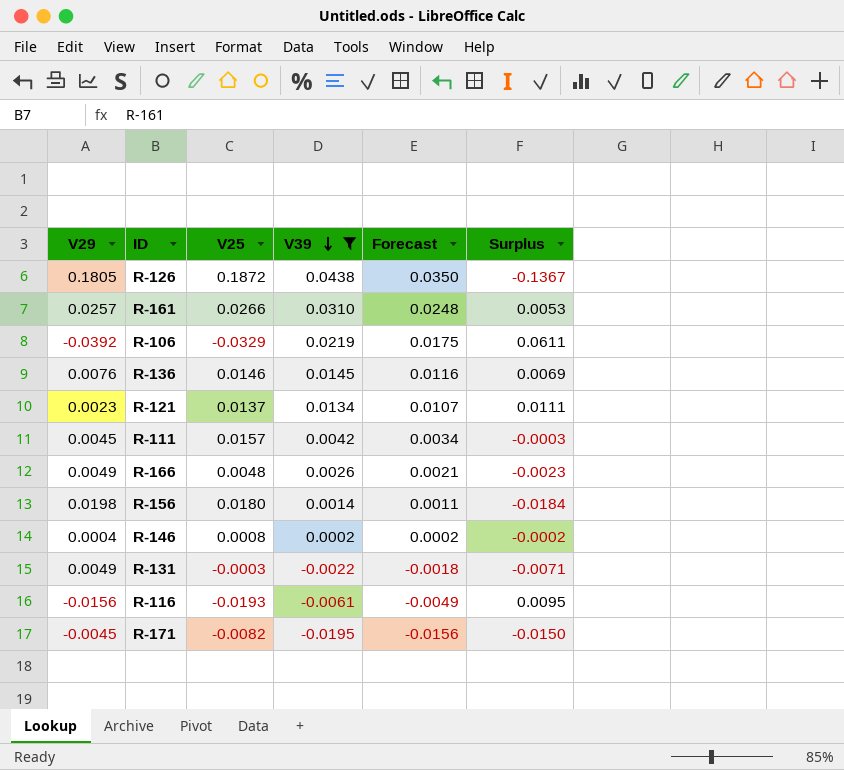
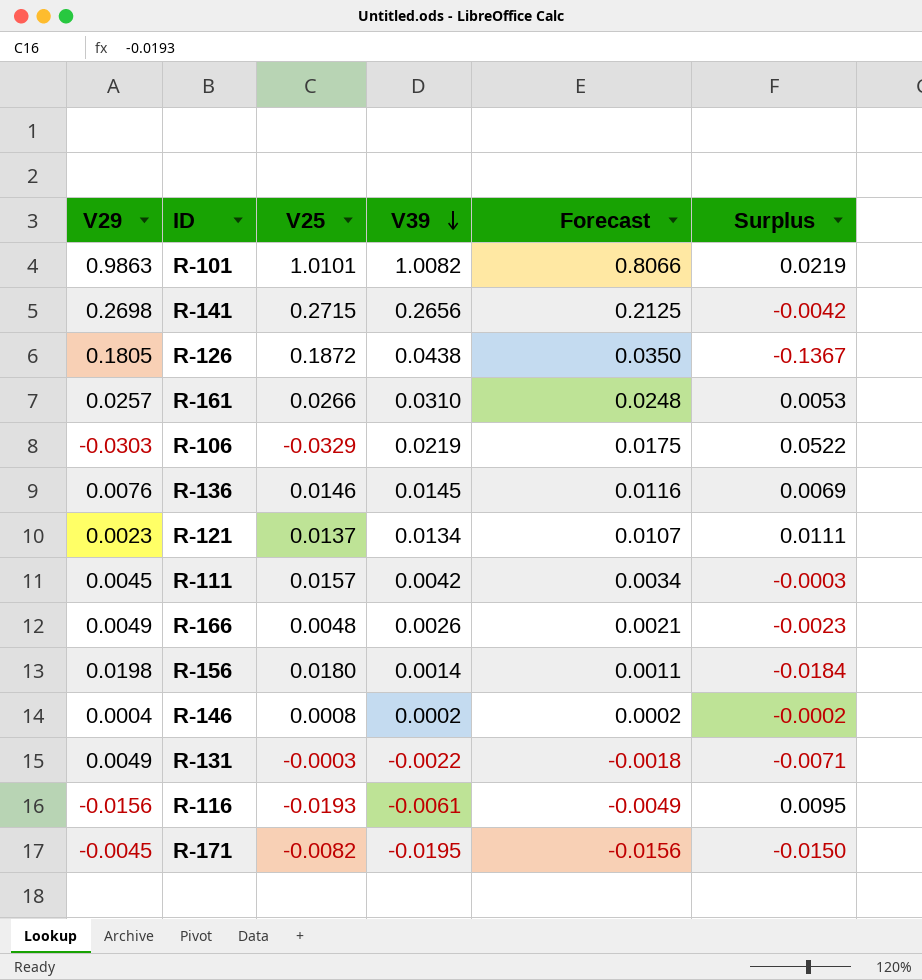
filter: V39 <= 0.0438 -> none
R-106 | V29: -0.0392 -> -0.0303
R-106 | Surplus: 0.0611 -> 0.0522

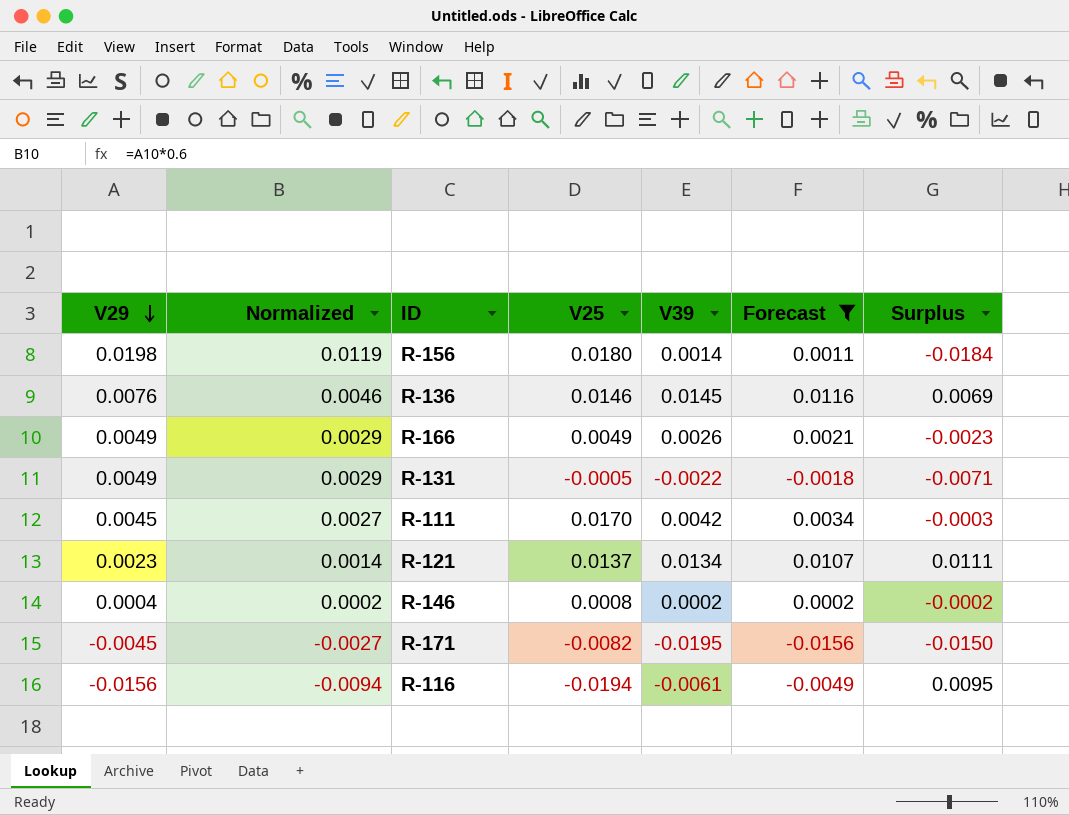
filter: none -> Forecast <= 0.0116
row order: V39 descending -> V29 descending
column Normalized | formula: none -> [V29] * 0.6
R-166 | V25: 0.0048 -> 0.0049
R-131 | V25: -0.0003 -> -0.0005
R-111 | V25: 0.0157 -> 0.0170
R-116 | V25: -0.0193 -> -0.0194

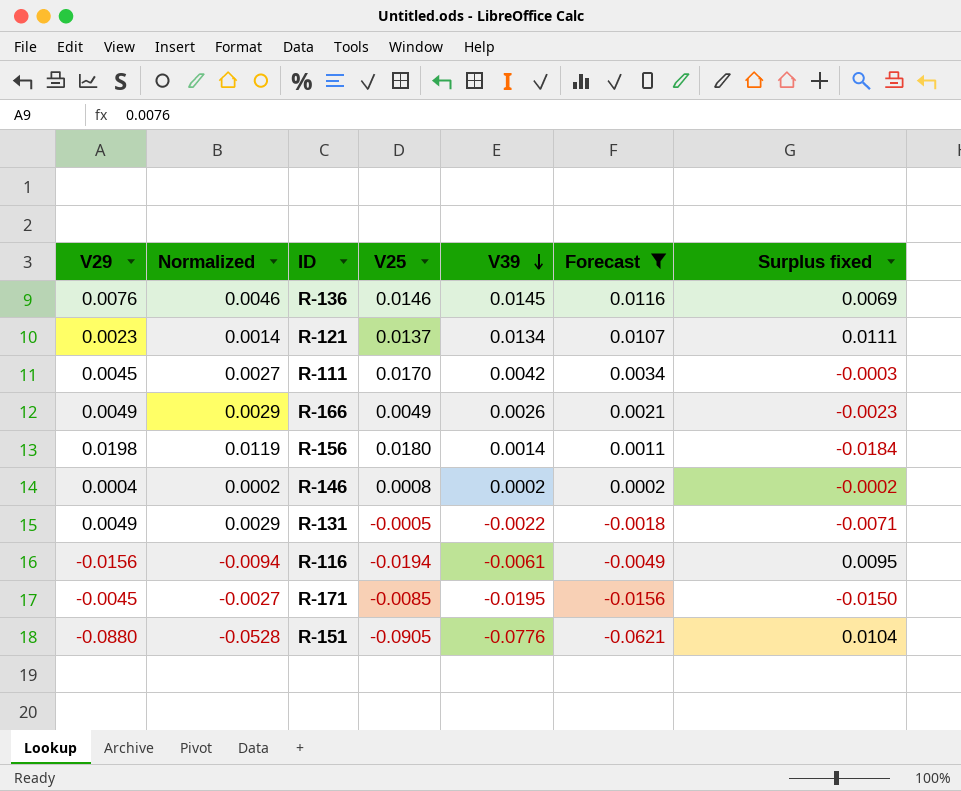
row order: V29 descending -> V39 descending
column name: Surplus -> Surplus fixed
R-171 | V25: -0.0082 -> -0.0085
row R-151: none -> -0.0880 | -0.0528 | -0.0905 | -0.0776 | -0.0621 | 0.0104

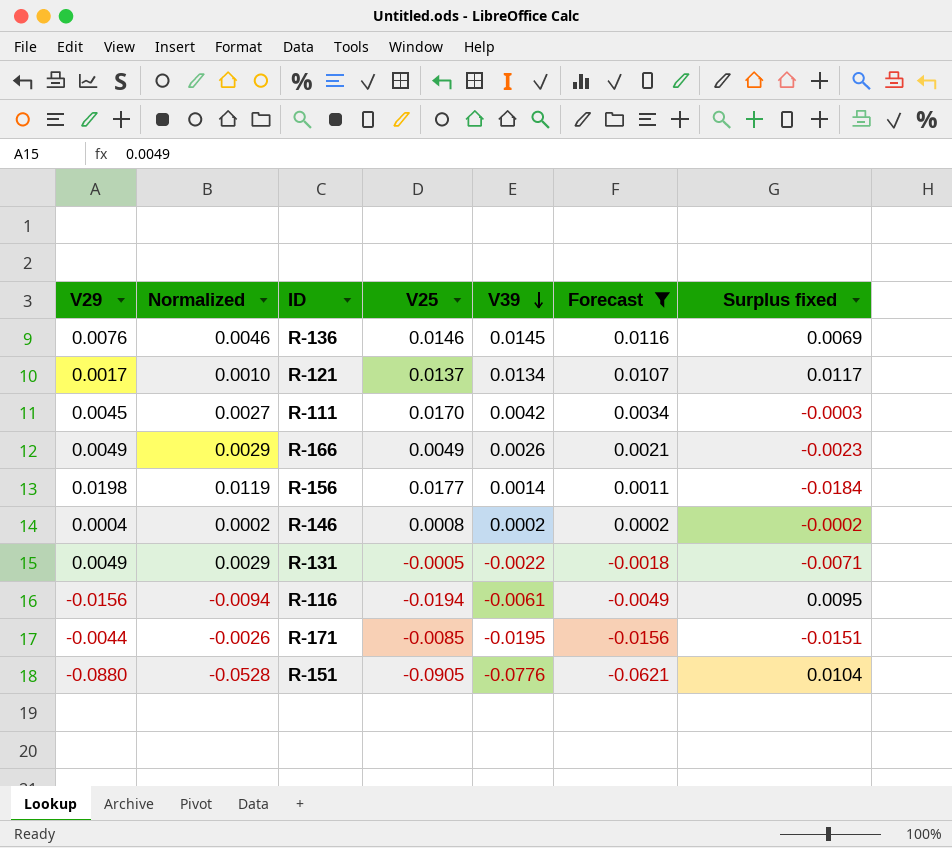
R-121 | V29: 0.0023 -> 0.0017
R-121 | Normalized: 0.0014 -> 0.0010
R-121 | Surplus fixed: 0.0111 -> 0.0117
R-156 | V25: 0.0180 -> 0.0177
R-171 | V29: -0.0045 -> -0.0044
R-171 | Normalized: -0.0027 -> -0.0026
R-171 | Surplus fixed: -0.0150 -> -0.0151

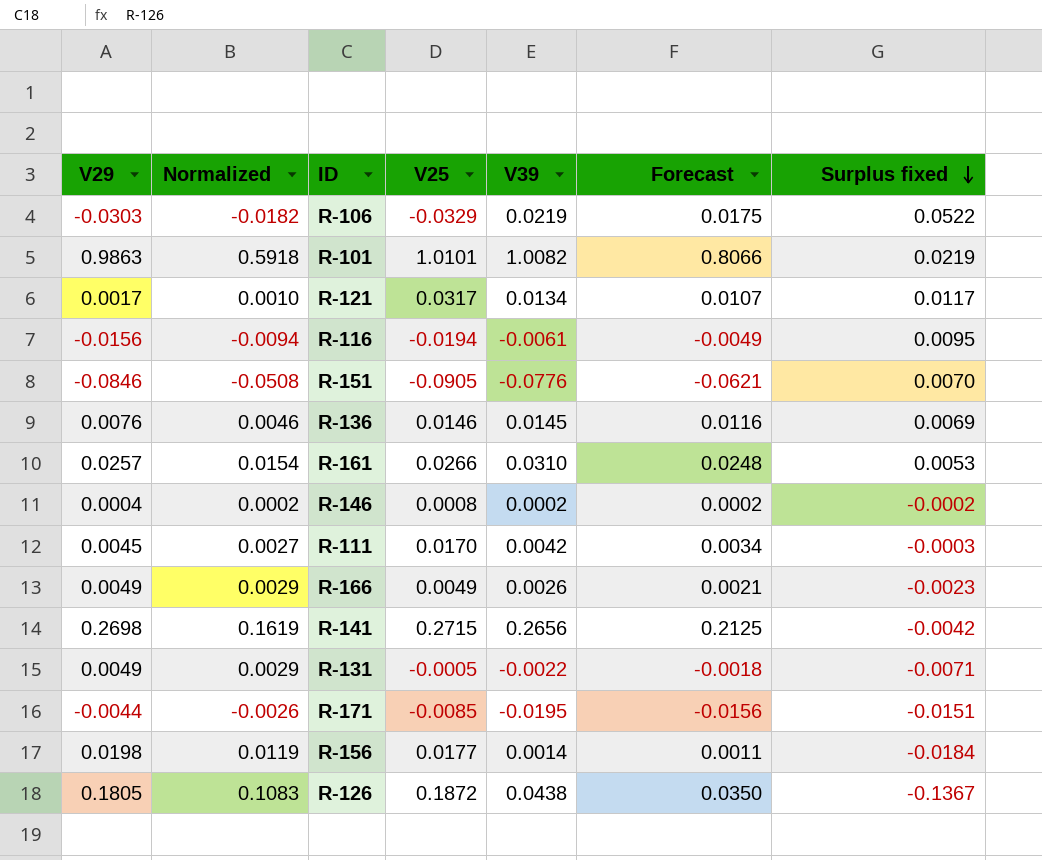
filter: Forecast <= 0.0116 -> none
row order: V39 descending -> Surplus fixed descending
R-121 | V25: 0.0137 -> 0.0317
R-151 | V29: -0.0880 -> -0.0846
R-151 | Normalized: -0.0528 -> -0.0508
R-151 | Surplus fixed: 0.0104 -> 0.0070

